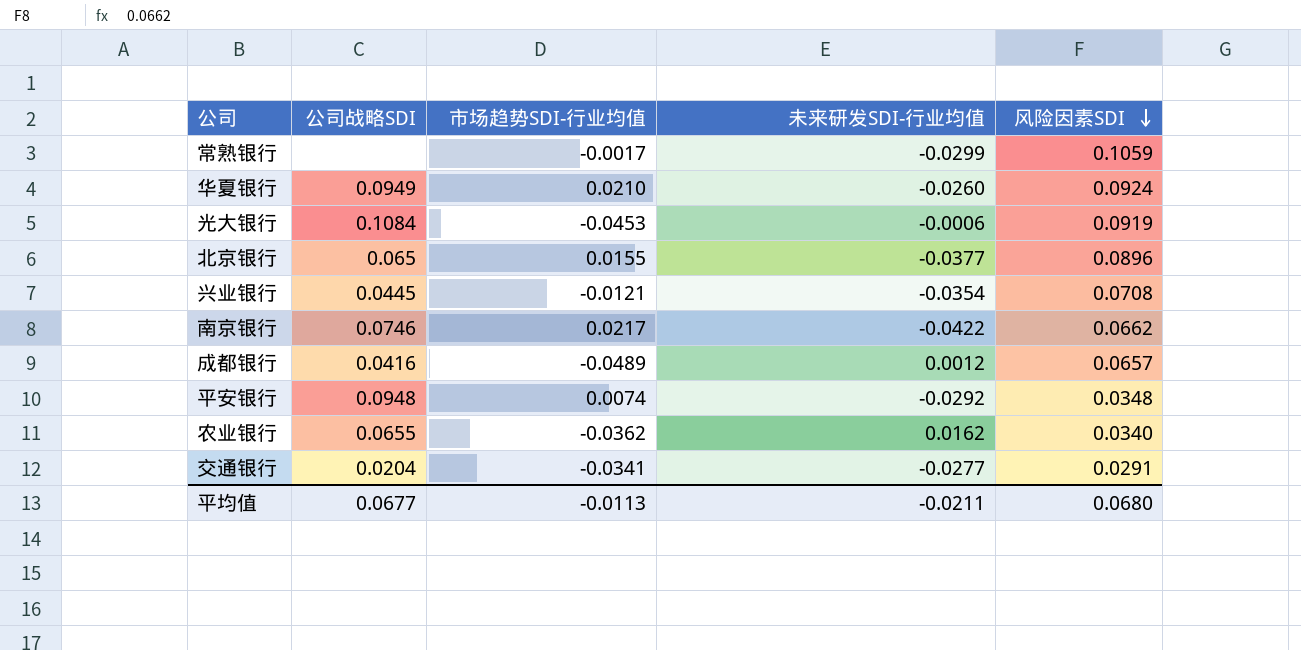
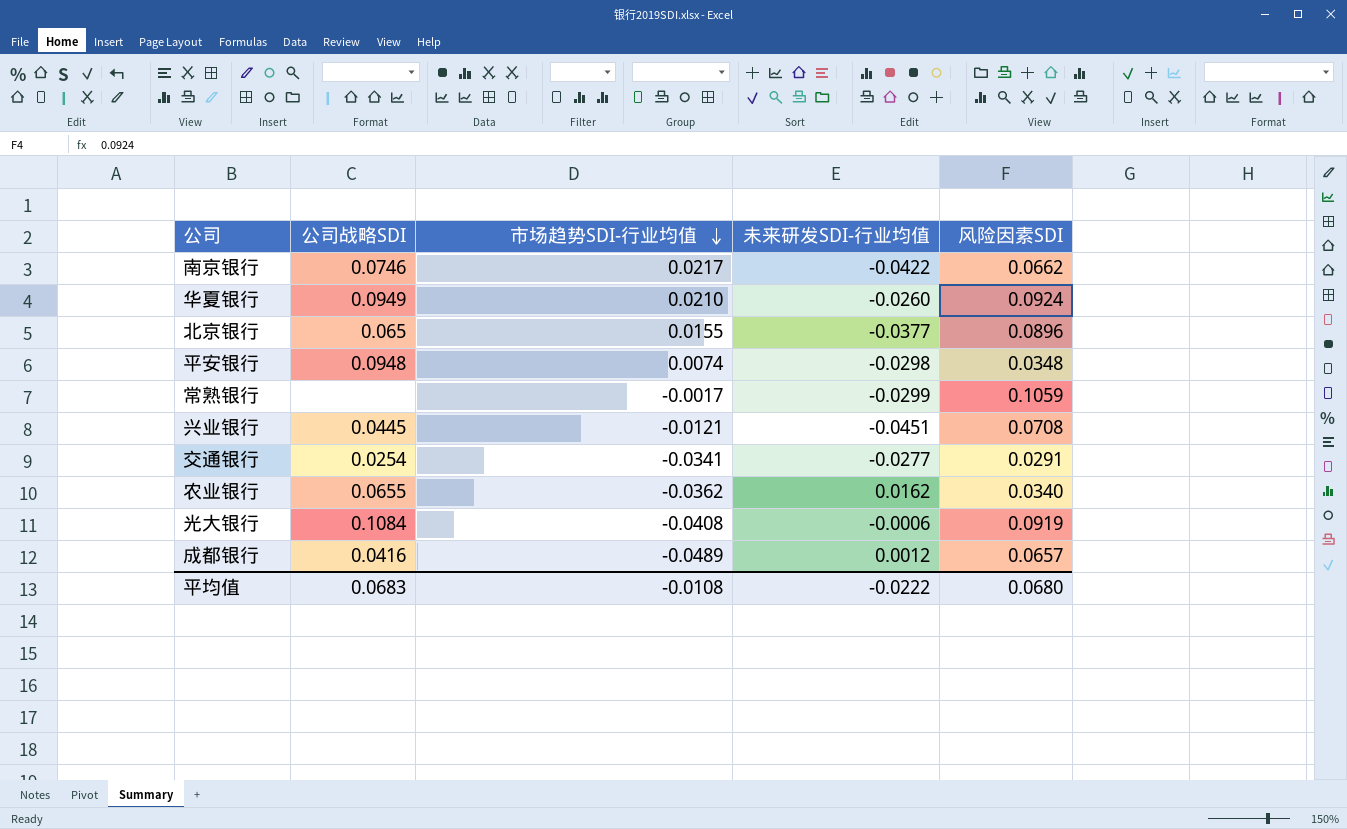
row order: 风险因素SDI descending -> 市场趋势SDI-行业均值 descending
平安银行 | 未来研发SDI-行业均值: -0.0292 -> -0.0298
兴业银行 | 未来研发SDI-行业均值: -0.0354 -> -0.0451
交通银行 | 公司战略SDI: 0.0204 -> 0.0254
光大银行 | 市场趋势SDI-行业均值: -0.0453 -> -0.0408
平均值 | 公司战略SDI: 0.0677 -> 0.0683
平均值 | 市场趋势SDI-行业均值: -0.0113 -> -0.0108
平均值 | 未来研发SDI-行业均值: -0.0211 -> -0.0222

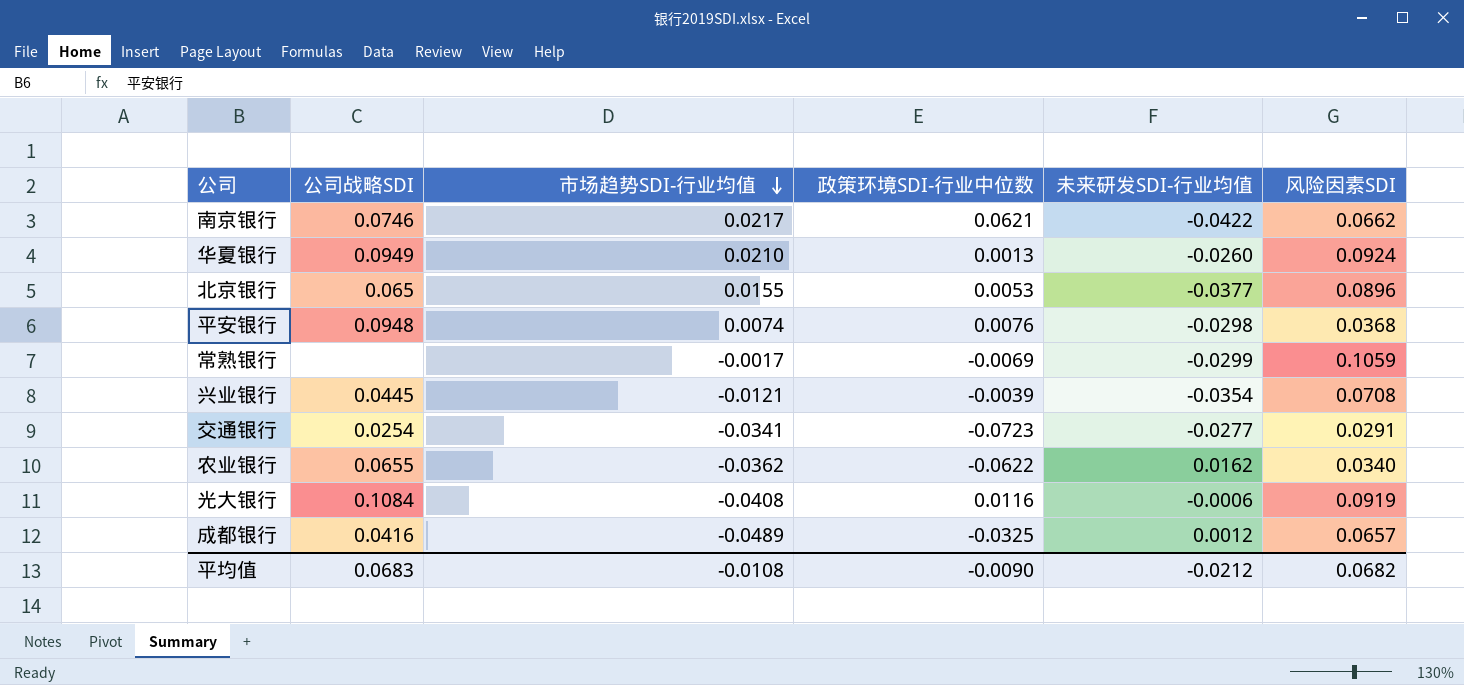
column 政策环境SDI-行业中位数 | position: none -> 4
平安银行 | 风险因素SDI: 0.0348 -> 0.0368
兴业银行 | 未来研发SDI-行业均值: -0.0451 -> -0.0354
平均值 | 未来研发SDI-行业均值: -0.0222 -> -0.0212
平均值 | 风险因素SDI: 0.0680 -> 0.0682

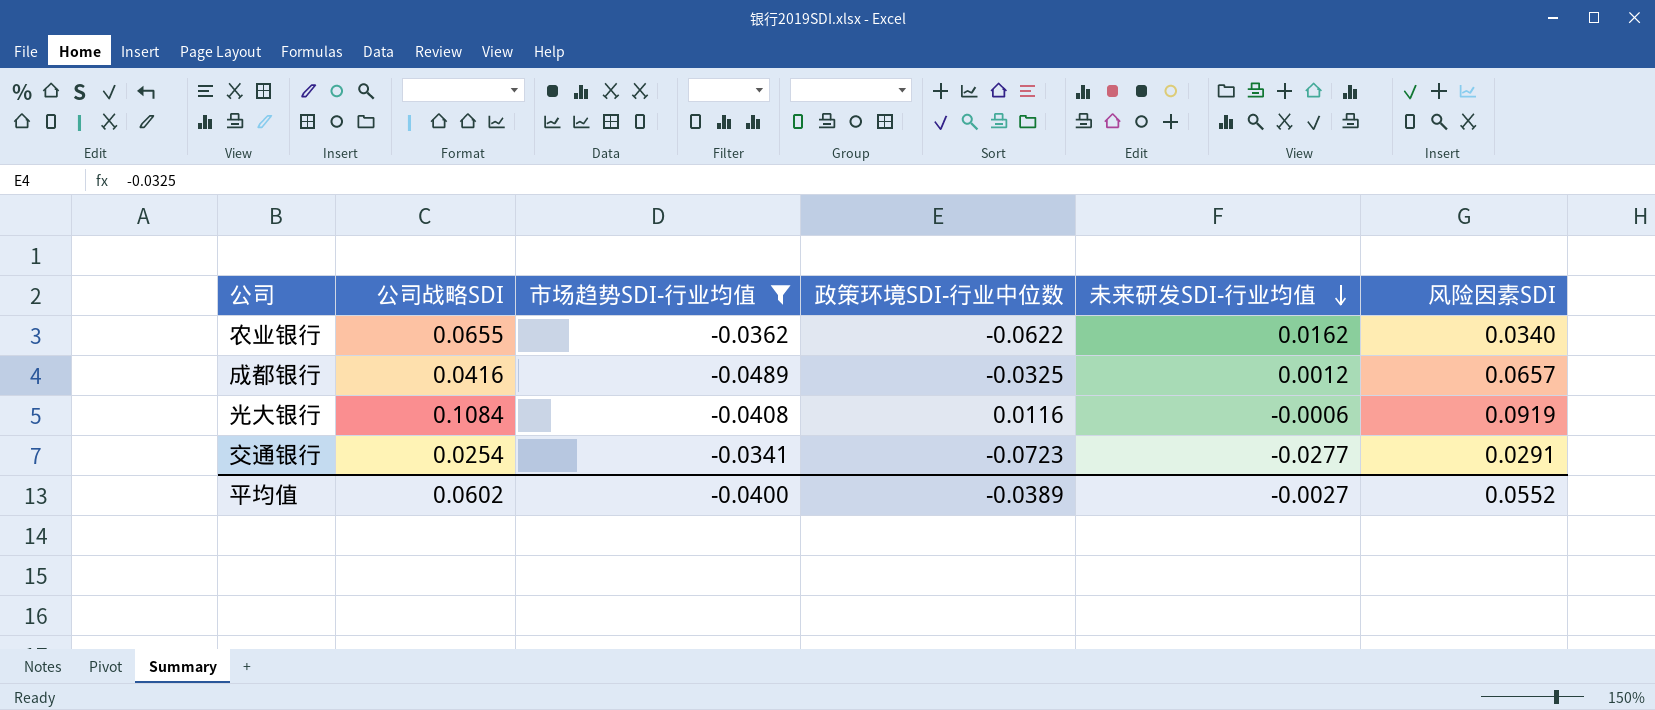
filter: none -> 市场趋势SDI-行业均值 <= -0.0341
row order: 市场趋势SDI-行业均值 descending -> 未来研发SDI-行业均值 descending
平均值 | 公司战略SDI: 0.0683 -> 0.0602
平均值 | 市场趋势SDI-行业均值: -0.0108 -> -0.0400
平均值 | 政策环境SDI-行业中位数: -0.0090 -> -0.0389
平均值 | 未来研发SDI-行业均值: -0.0212 -> -0.0027
平均值 | 风险因素SDI: 0.0682 -> 0.0552

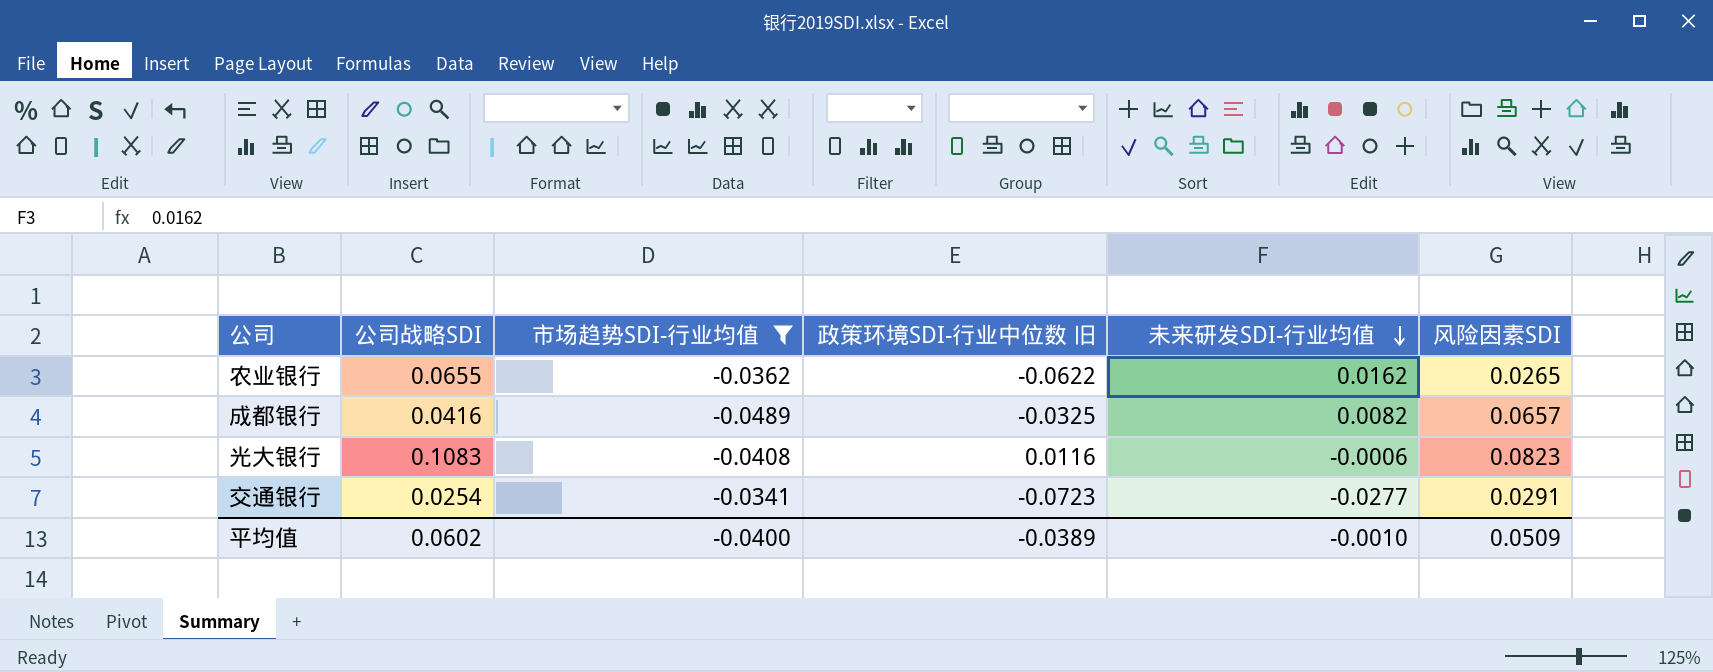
column name: 政策环境SDI-行业中位数 -> 政策环境SDI-行业中位数 旧
农业银行 | 风险因素SDI: 0.0340 -> 0.0265
成都银行 | 未来研发SDI-行业均值: 0.0012 -> 0.0082
光大银行 | 公司战略SDI: 0.1084 -> 0.1083
光大银行 | 风险因素SDI: 0.0919 -> 0.0823
平均值 | 未来研发SDI-行业均值: -0.0027 -> -0.0010
平均值 | 风险因素SDI: 0.0552 -> 0.0509

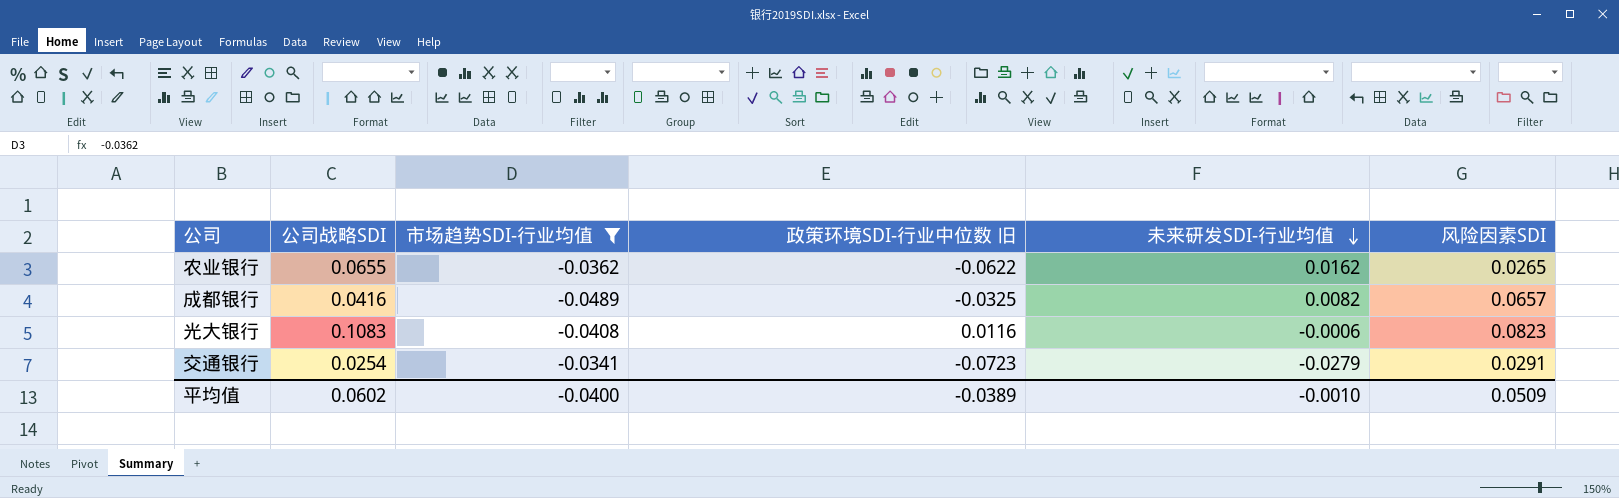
交通银行 | 未来研发SDI-行业均值: -0.0277 -> -0.0279

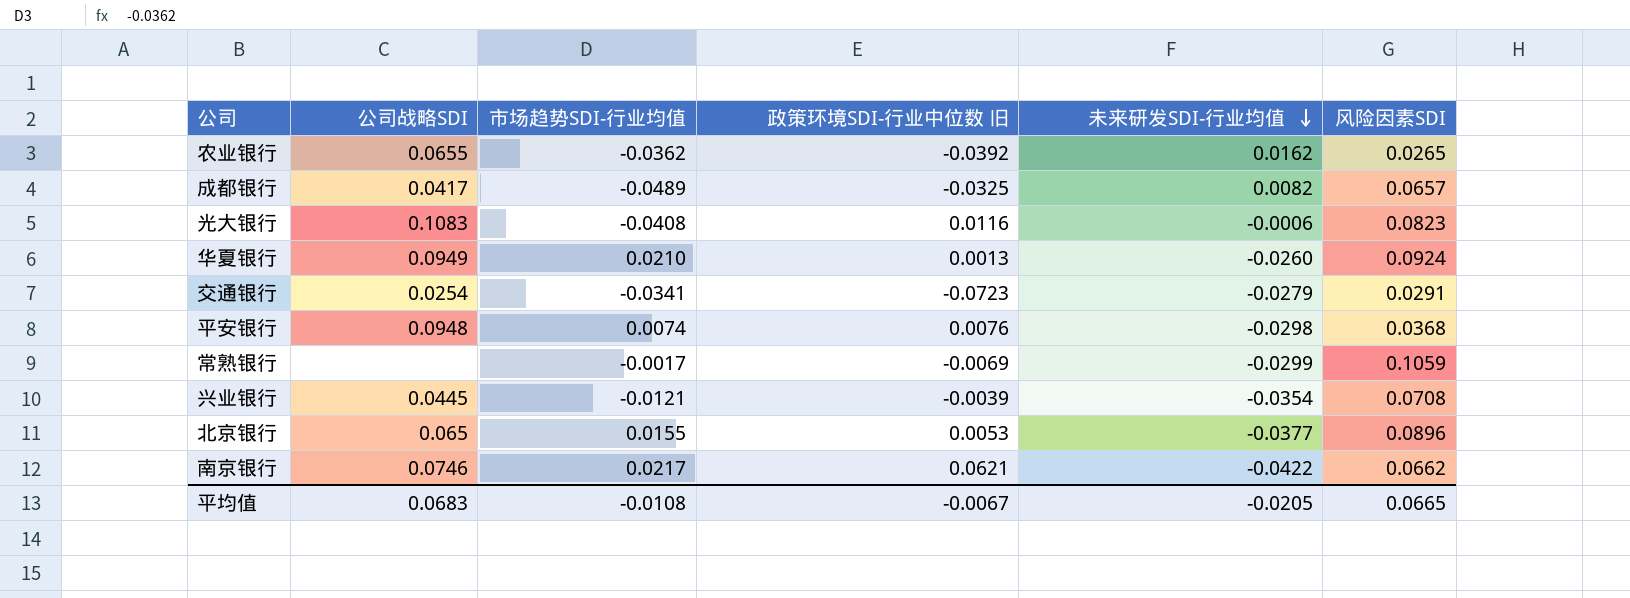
filter: 市场趋势SDI-行业均值 <= -0.0341 -> none
农业银行 | 政策环境SDI-行业中位数 旧: -0.0622 -> -0.0392
成都银行 | 公司战略SDI: 0.0416 -> 0.0417
平均值 | 公司战略SDI: 0.0602 -> 0.0683
平均值 | 市场趋势SDI-行业均值: -0.0400 -> -0.0108
平均值 | 政策环境SDI-行业中位数 旧: -0.0389 -> -0.0067
平均值 | 未来研发SDI-行业均值: -0.0010 -> -0.0205
平均值 | 风险因素SDI: 0.0509 -> 0.0665

